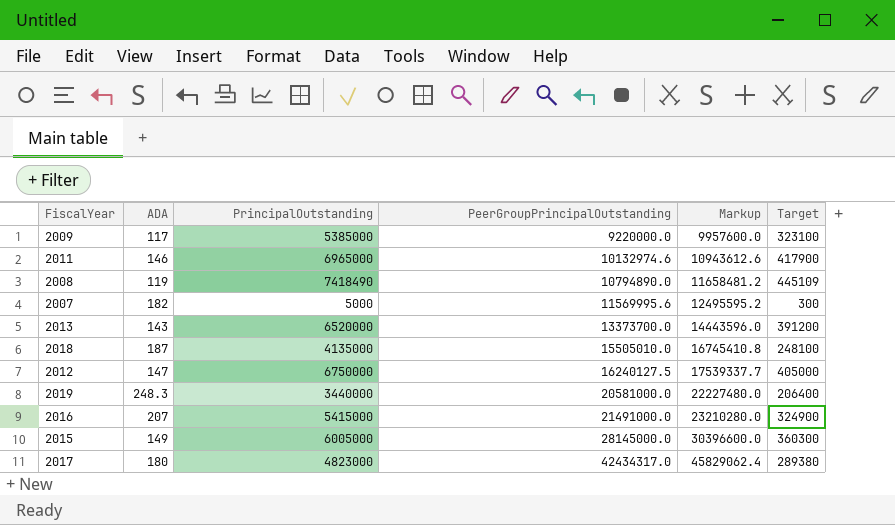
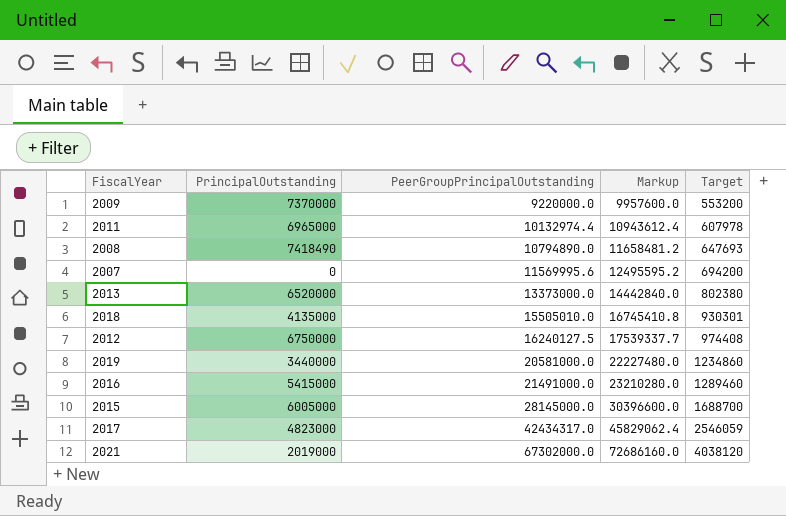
column ADA | position: 2 -> none
column Target | formula: [PrincipalOutstanding] * 0.06 -> [PeerGroupPrincipalOutstanding] * 0.06
2009 | PrincipalOutstanding: 5385000 -> 7370000
2011 | PeerGroupPrincipalOutstanding: 10132974.6 -> 10132974.4
2011 | Markup: 10943612.6 -> 10943612.4
2007 | PrincipalOutstanding: 5000 -> 0
2013 | PeerGroupPrincipalOutstanding: 13373700.0 -> 13373000.0
2013 | Markup: 14443596.0 -> 14442840.0
row 2021: none -> 2019000 | 67302000.0 | 72686160.0 | 4038120

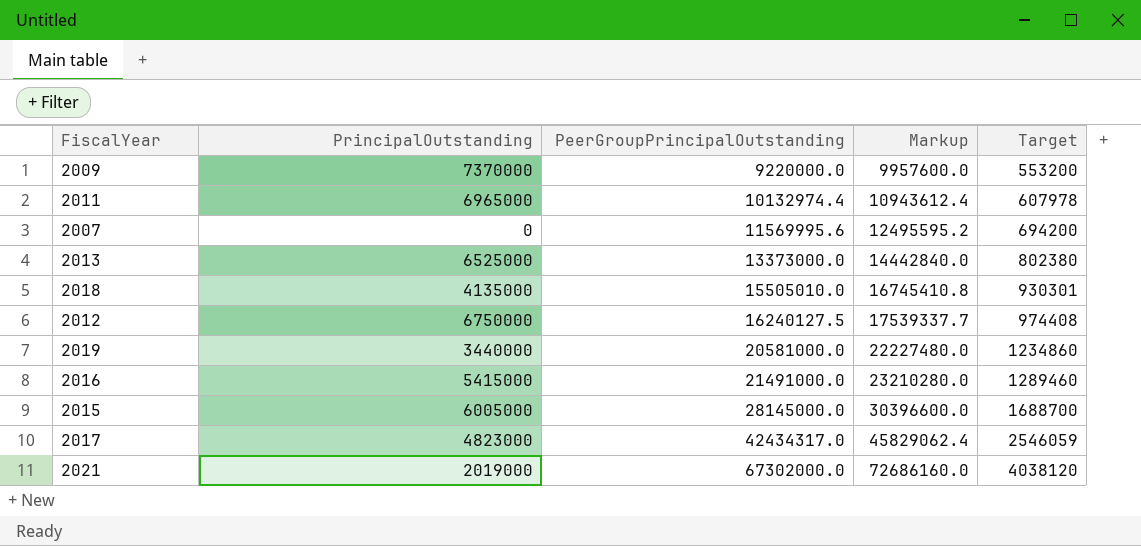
row 2008: 7418490 | 10794890.0 | 11658481.2 | 647693 -> none
2013 | PrincipalOutstanding: 6520000 -> 6525000

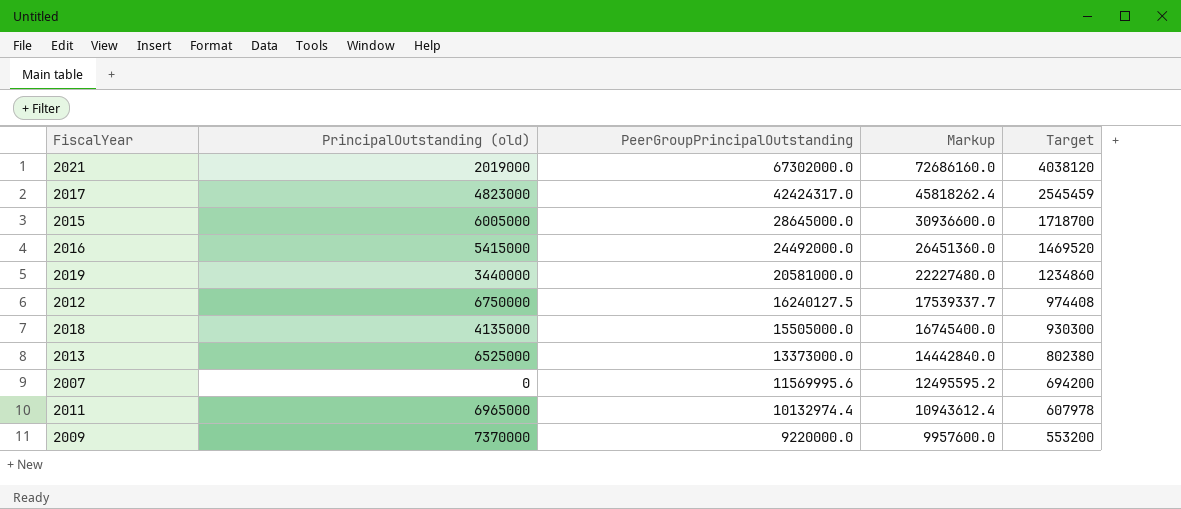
row order: PeerGroupPrincipalOutstanding ascending -> PeerGroupPrincipalOutstanding descending
column name: PrincipalOutstanding -> PrincipalOutstanding (old)
2017 | PeerGroupPrincipalOutstanding: 42434317.0 -> 42424317.0
2017 | Markup: 45829062.4 -> 45818262.4
2017 | Target: 2546059 -> 2545459
2015 | PeerGroupPrincipalOutstanding: 28145000.0 -> 28645000.0
2015 | Markup: 30396600.0 -> 30936600.0
2015 | Target: 1688700 -> 1718700
2016 | PeerGroupPrincipalOutstanding: 21491000.0 -> 24492000.0
2016 | Markup: 23210280.0 -> 26451360.0
2016 | Target: 1289460 -> 1469520
2018 | PeerGroupPrincipalOutstanding: 15505010.0 -> 15505000.0
2018 | Markup: 16745410.8 -> 16745400.0
2018 | Target: 930301 -> 930300

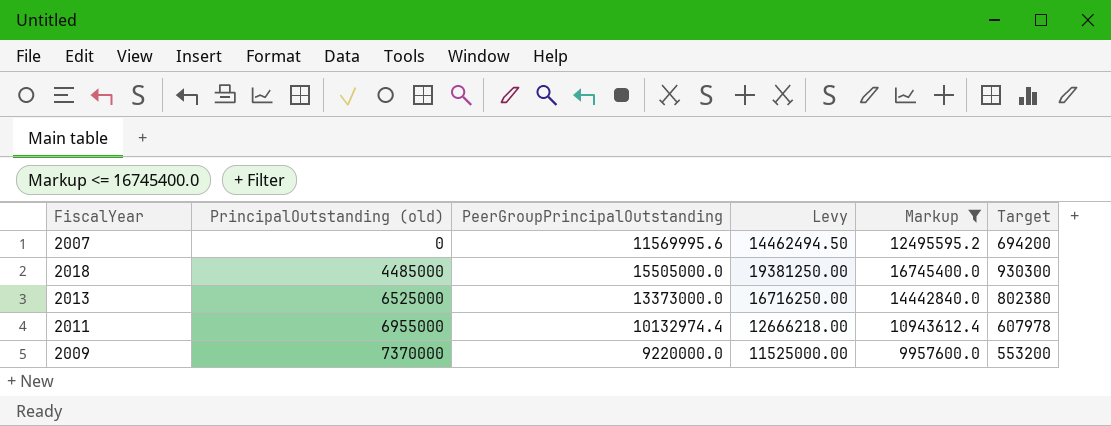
filter: none -> Markup <= 16745400.0
row order: PeerGroupPrincipalOutstanding descending -> PrincipalOutstanding (old) ascending
column Levy | formula: none -> [PeerGroupPrincipalOutstanding] * 1.25
2018 | PrincipalOutstanding (old): 4135000 -> 4485000
2011 | PrincipalOutstanding (old): 6965000 -> 6955000

